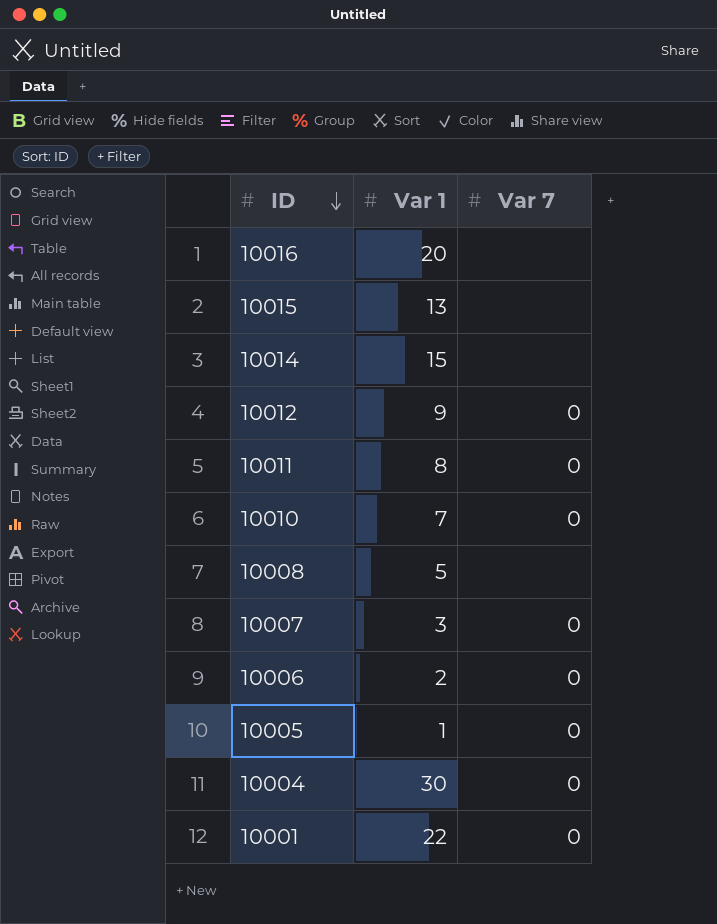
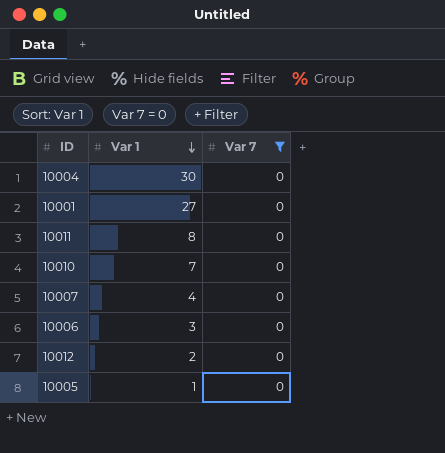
filter: none -> Var 7 = 0
row order: ID descending -> Var 1 descending
10001 | Var 1: 22 -> 27
10007 | Var 1: 3 -> 4
10006 | Var 1: 2 -> 3
10012 | Var 1: 9 -> 2

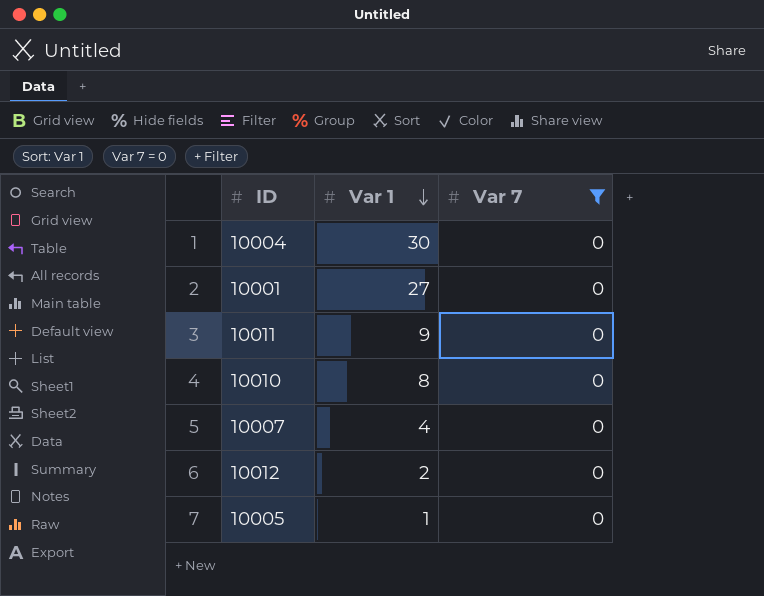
row 10006: 3 | 0 -> none
10011 | Var 1: 8 -> 9
10010 | Var 1: 7 -> 8

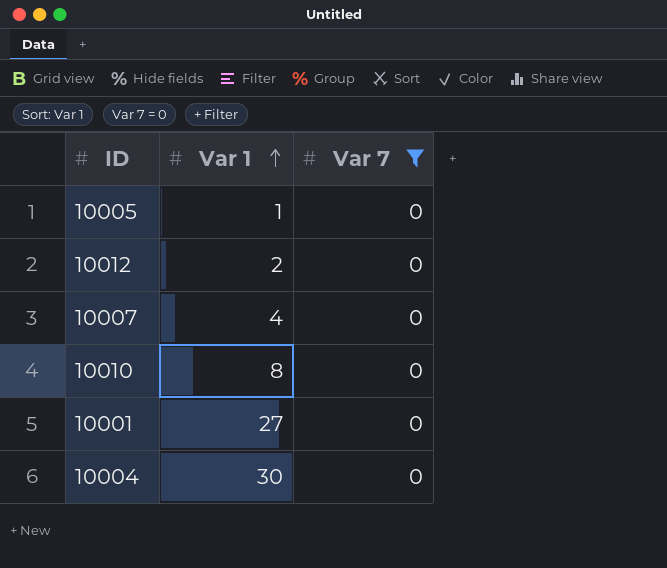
row order: Var 1 descending -> Var 1 ascending
row 10011: 9 | 0 -> none

